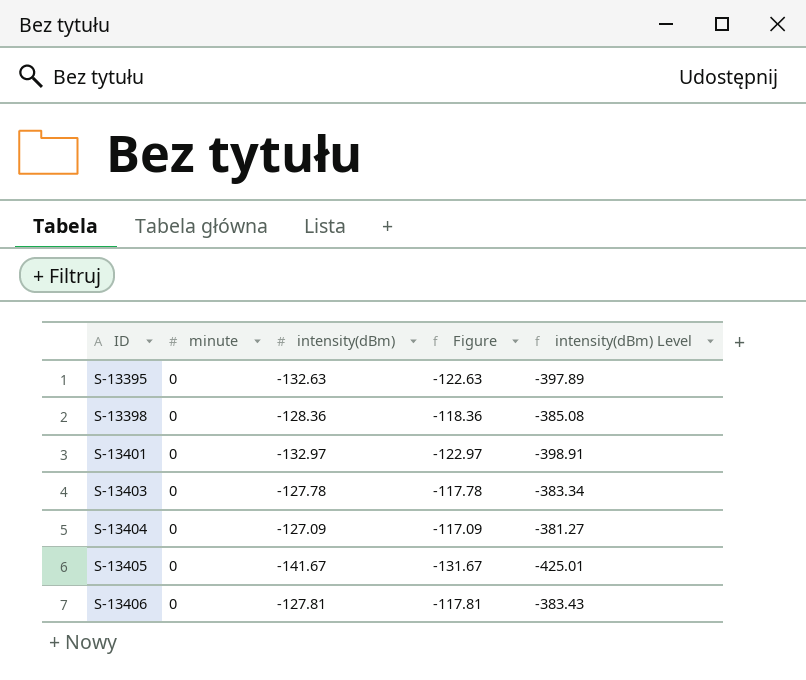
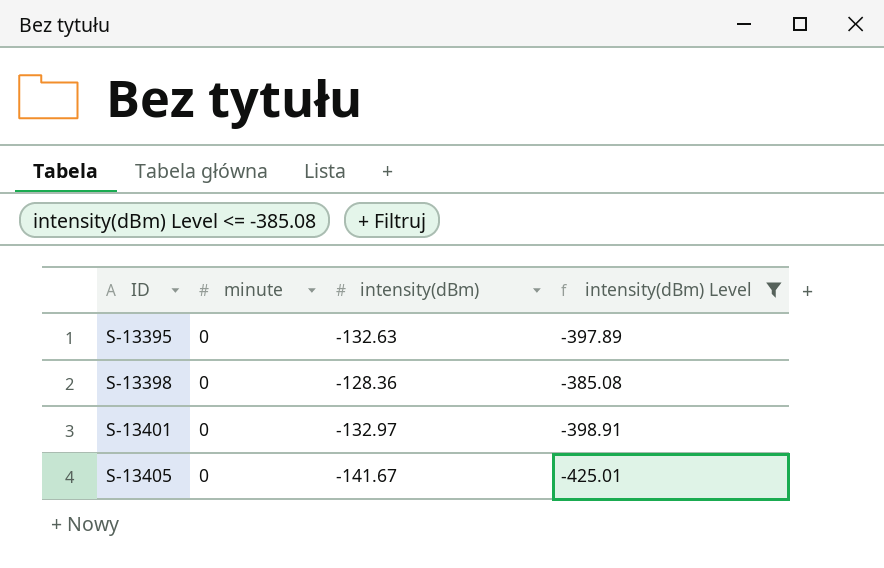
filter: none -> intensity(dBm) Level <= -385.08
column Figure | formula: [intensity(dBm)] + 10 -> none

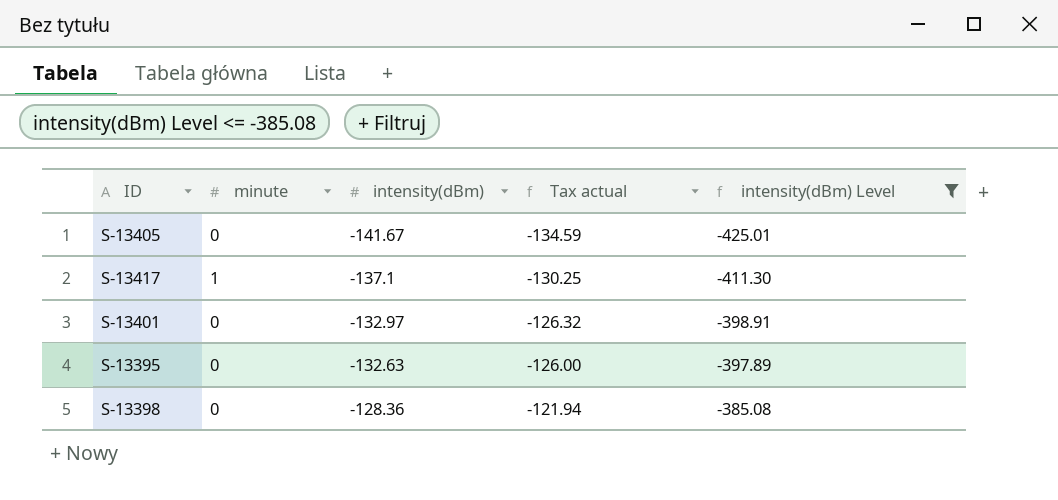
row order: ID ascending -> intensity(dBm) ascending
column Tax actual | formula: none -> [intensity(dBm)] * 0.95
row S-13417: none -> 1 | -137.1 | -130.25 | -411.30

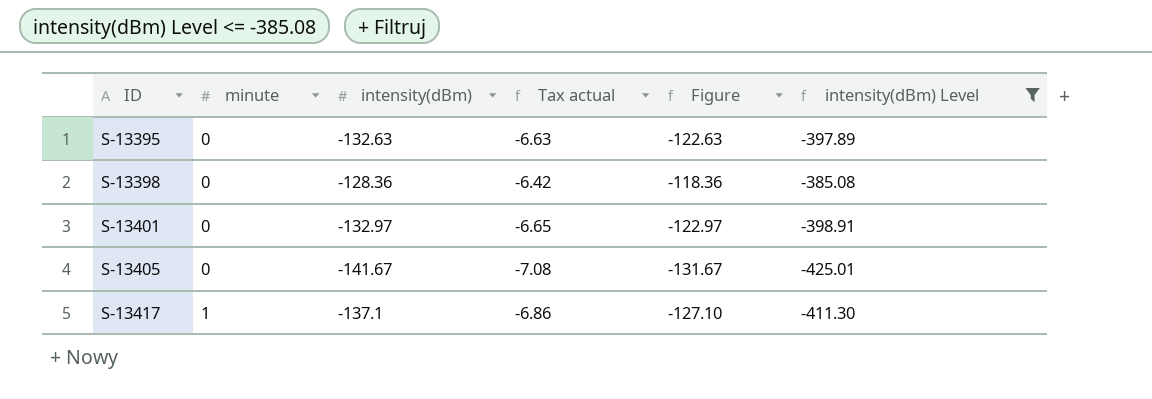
row order: intensity(dBm) ascending -> ID ascending
column Tax actual | formula: [intensity(dBm)] * 0.95 -> [intensity(dBm)] * 0.05
column Figure | formula: none -> [intensity(dBm)] + 10

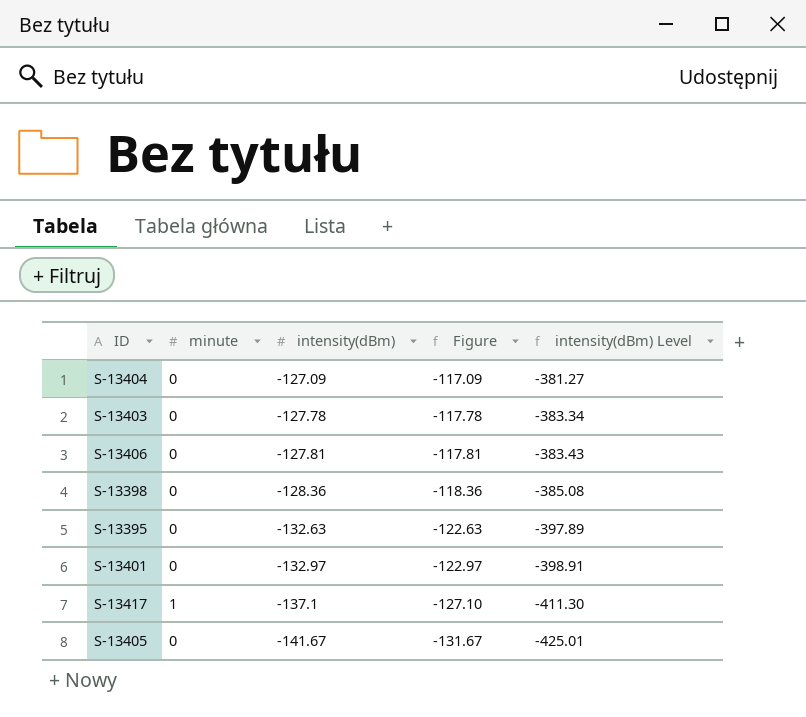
filter: intensity(dBm) Level <= -385.08 -> none
row order: ID ascending -> intensity(dBm) descending
column Tax actual | formula: [intensity(dBm)] * 0.05 -> none

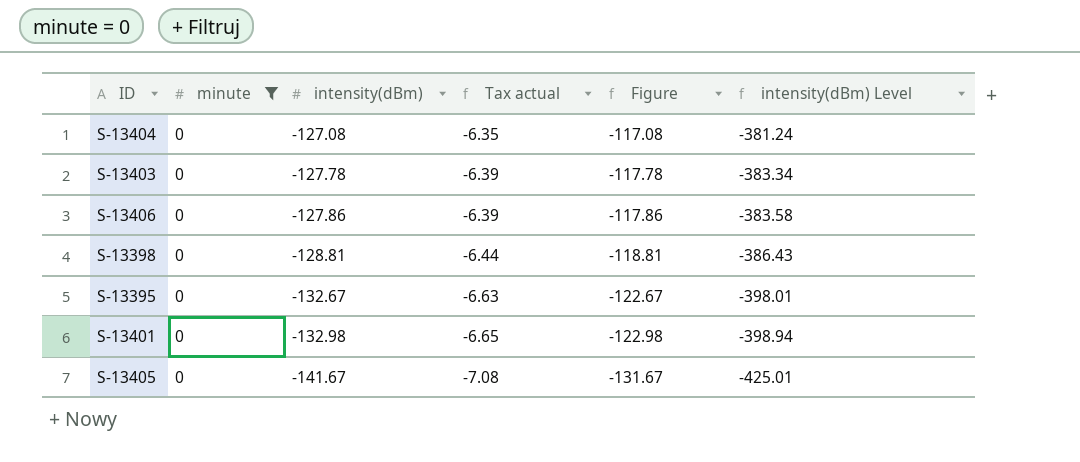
filter: none -> minute = 0
column Tax actual | formula: none -> [intensity(dBm)] * 0.05
S-13404 | intensity(dBm): -127.09 -> -127.08
S-13404 | Figure: -117.09 -> -117.08
S-13404 | intensity(dBm) Level: -381.27 -> -381.24
S-13406 | intensity(dBm): -127.81 -> -127.86
S-13406 | Figure: -117.81 -> -117.86
S-13406 | intensity(dBm) Level: -383.43 -> -383.58
S-13398 | intensity(dBm): -128.36 -> -128.81
S-13398 | Figure: -118.36 -> -118.81
S-13398 | intensity(dBm) Level: -385.08 -> -386.43
S-13395 | intensity(dBm): -132.63 -> -132.67
S-13395 | Figure: -122.63 -> -122.67
S-13395 | intensity(dBm) Level: -397.89 -> -398.01
S-13401 | intensity(dBm): -132.97 -> -132.98
S-13401 | Figure: -122.97 -> -122.98
S-13401 | intensity(dBm) Level: -398.91 -> -398.94

